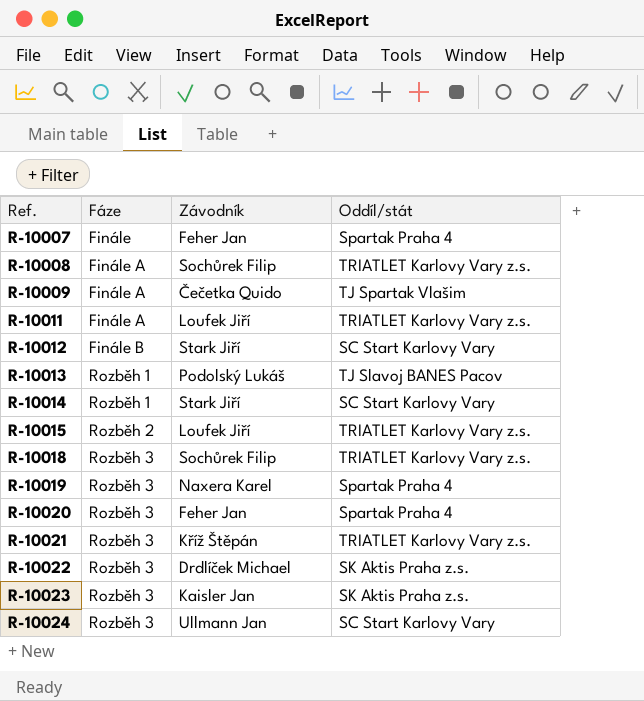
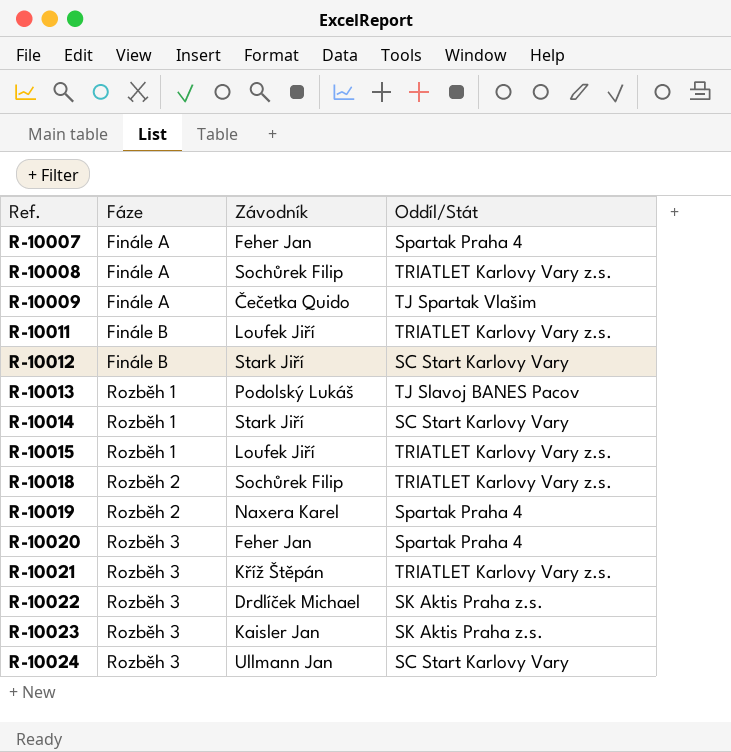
column name: Oddíl/stát -> Oddíl/Stát
R-10007 | Fáze: Finále -> Finále A
R-10011 | Fáze: Finále A -> Finále B
R-10015 | Fáze: Rozběh 2 -> Rozběh 1
R-10018 | Fáze: Rozběh 3 -> Rozběh 2
R-10019 | Fáze: Rozběh 3 -> Rozběh 2

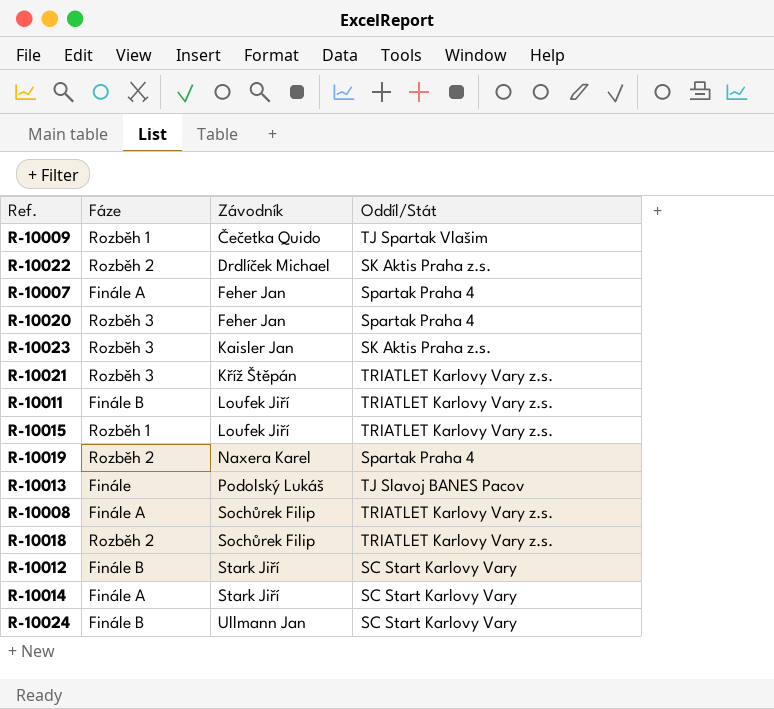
row order: Ref. ascending -> Závodník ascending
R-10009 | Fáze: Finále A -> Rozběh 1
R-10022 | Fáze: Rozběh 3 -> Rozběh 2
R-10013 | Fáze: Rozběh 1 -> Finále
R-10014 | Fáze: Rozběh 1 -> Finále A
R-10024 | Fáze: Rozběh 3 -> Finále B

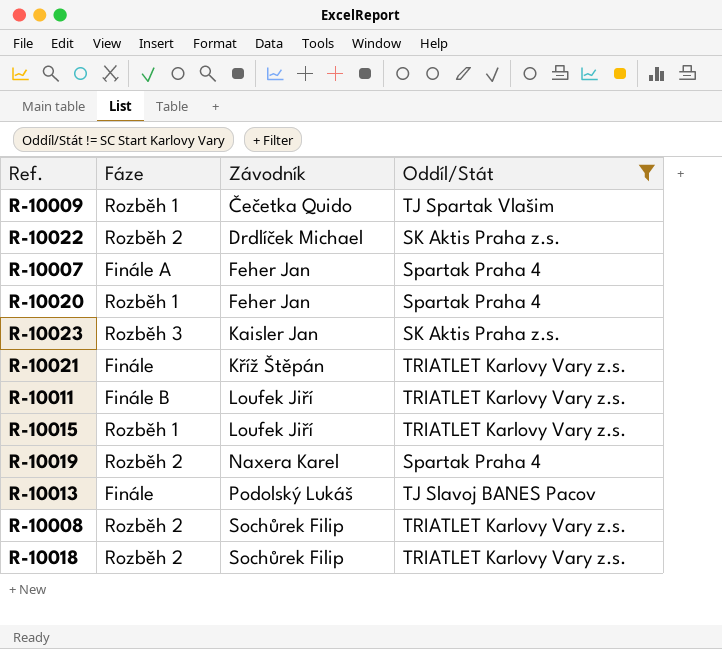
filter: none -> Oddíl/Stát != SC Start Karlovy Vary
R-10020 | Fáze: Rozběh 3 -> Rozběh 1
R-10021 | Fáze: Rozběh 3 -> Finále
R-10008 | Fáze: Finále A -> Rozběh 2

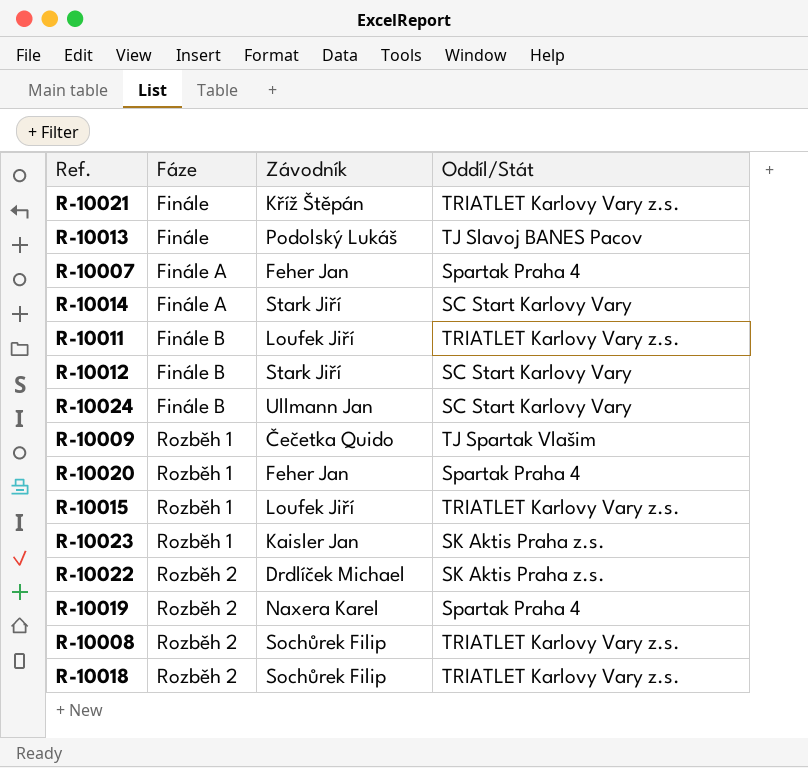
filter: Oddíl/Stát != SC Start Karlovy Vary -> none
row order: Závodník ascending -> Fáze ascending
R-10023 | Fáze: Rozběh 3 -> Rozběh 1

